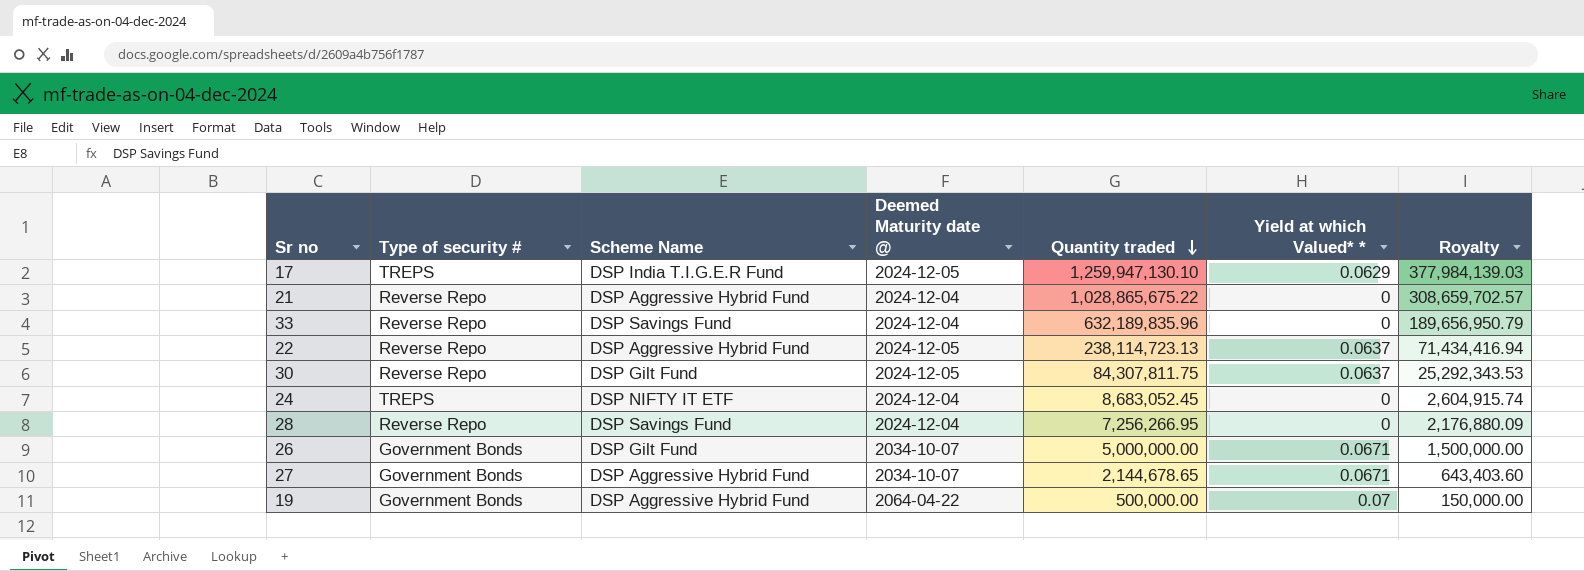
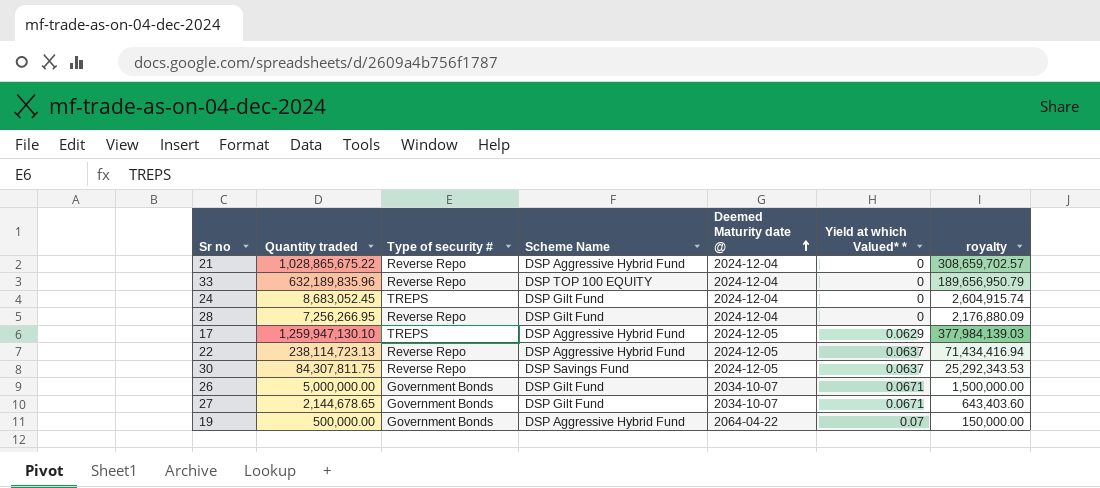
row order: Quantity traded descending -> Deemed Maturity date @ ascending
column Quantity traded | position: 5 -> 2
column name: Royalty -> royalty
33 | Scheme Name: DSP Savings Fund -> DSP TOP 100 EQUITY
24 | Scheme Name: DSP NIFTY IT ETF -> DSP Gilt Fund
28 | Scheme Name: DSP Savings Fund -> DSP Gilt Fund
17 | Scheme Name: DSP India T.I.G.E.R Fund -> DSP Aggressive Hybrid Fund
30 | Scheme Name: DSP Gilt Fund -> DSP Savings Fund
27 | Scheme Name: DSP Aggressive Hybrid Fund -> DSP Gilt Fund

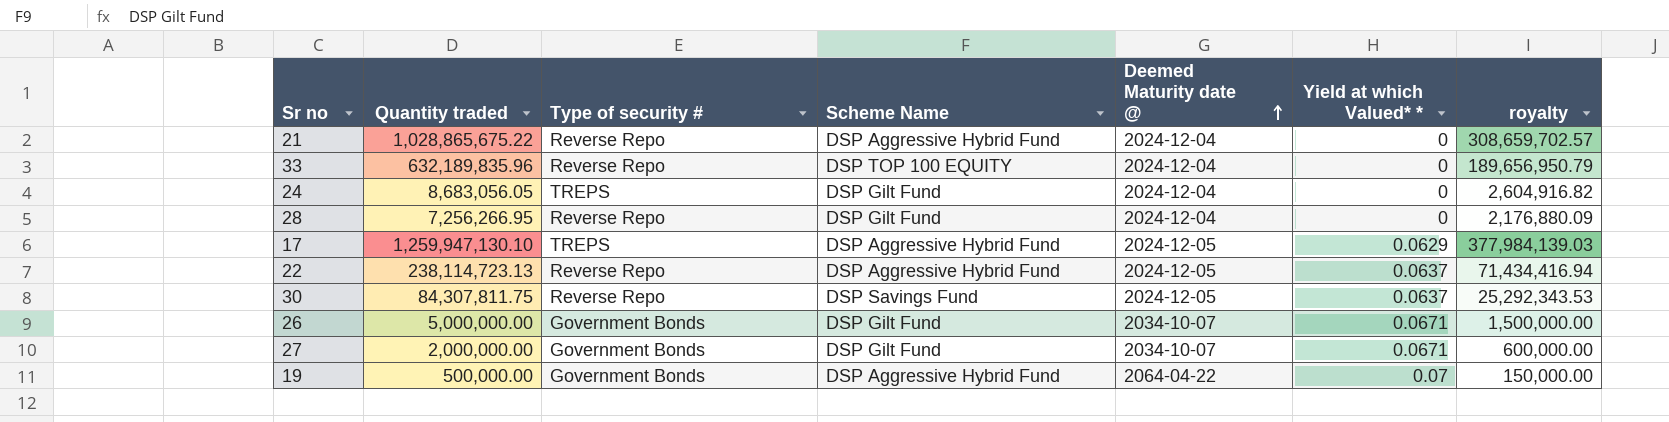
24 | Quantity traded: 8,683,052.45 -> 8,683,056.05
24 | royalty: 2,604,915.74 -> 2,604,916.82
27 | Quantity traded: 2,144,678.65 -> 2,000,000.00
27 | royalty: 643,403.60 -> 600,000.00

